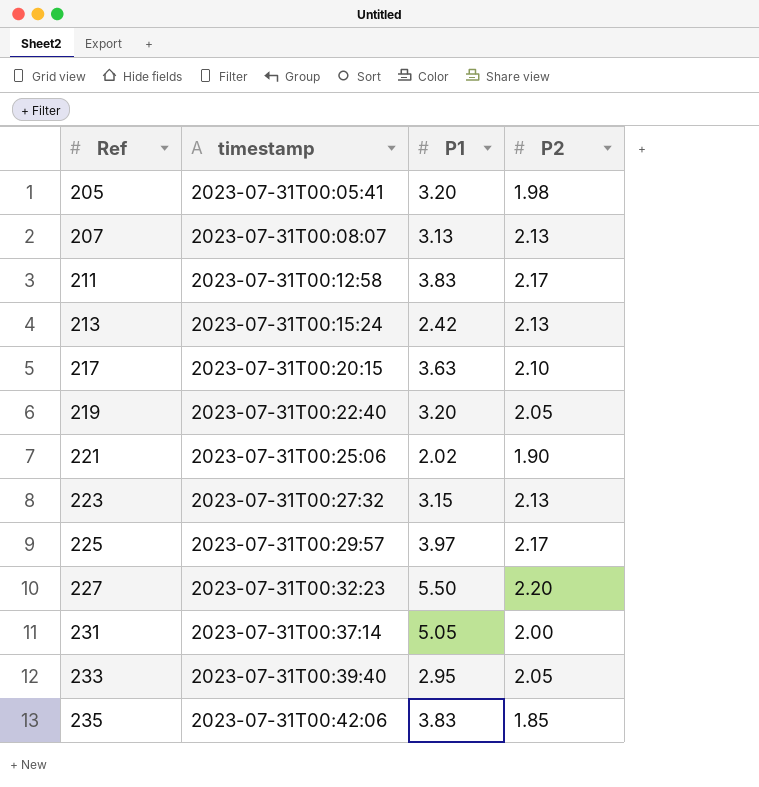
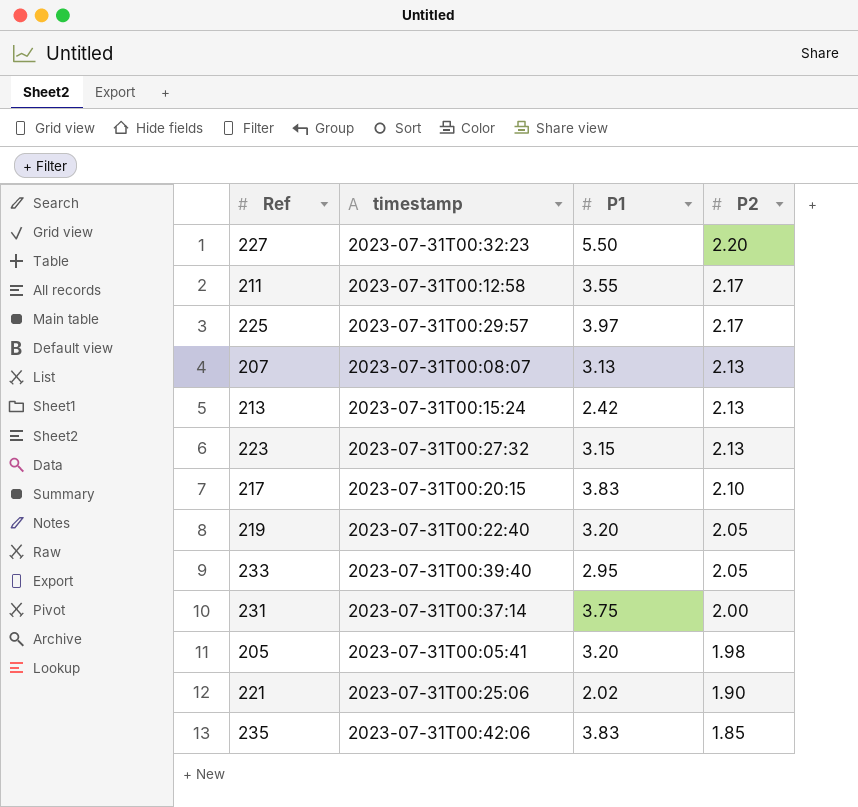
row order: Ref ascending -> P2 descending
211 | P1: 3.83 -> 3.55
217 | P1: 3.63 -> 3.83
231 | P1: 5.05 -> 3.75

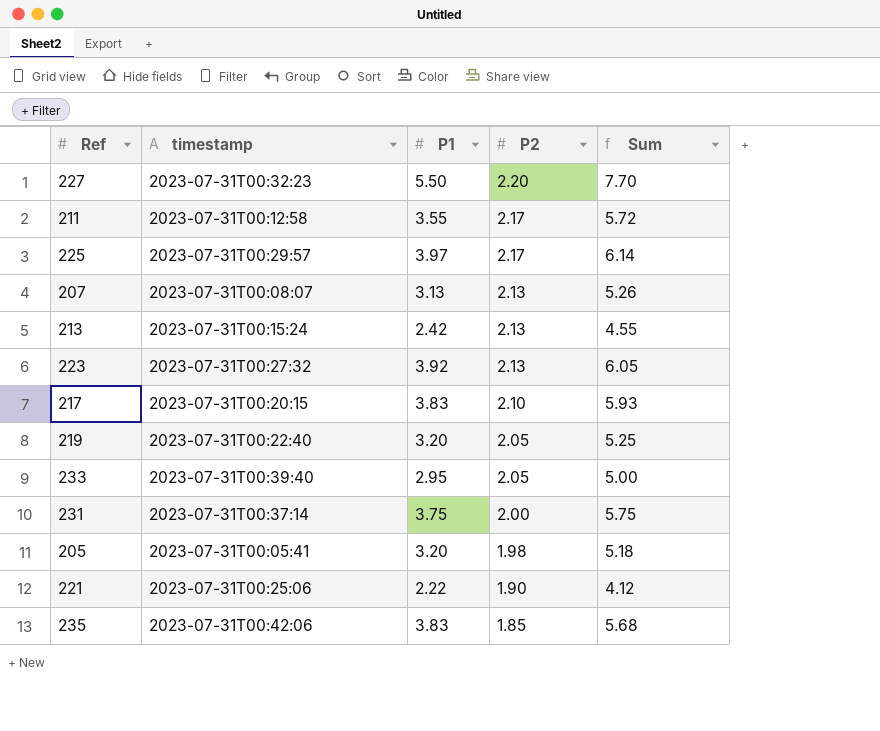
column Sum | formula: none -> [P1] + [P2]
223 | P1: 3.15 -> 3.92
221 | P1: 2.02 -> 2.22

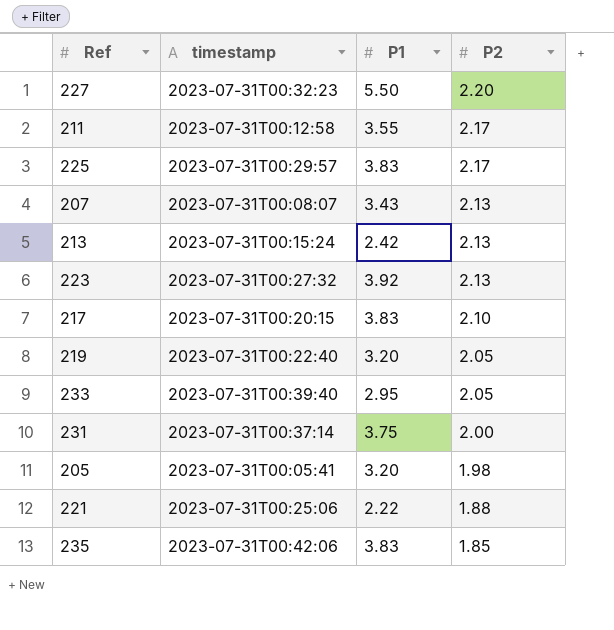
column Sum | formula: [P1] + [P2] -> none
225 | P1: 3.97 -> 3.83
207 | P1: 3.13 -> 3.43
221 | P2: 1.90 -> 1.88

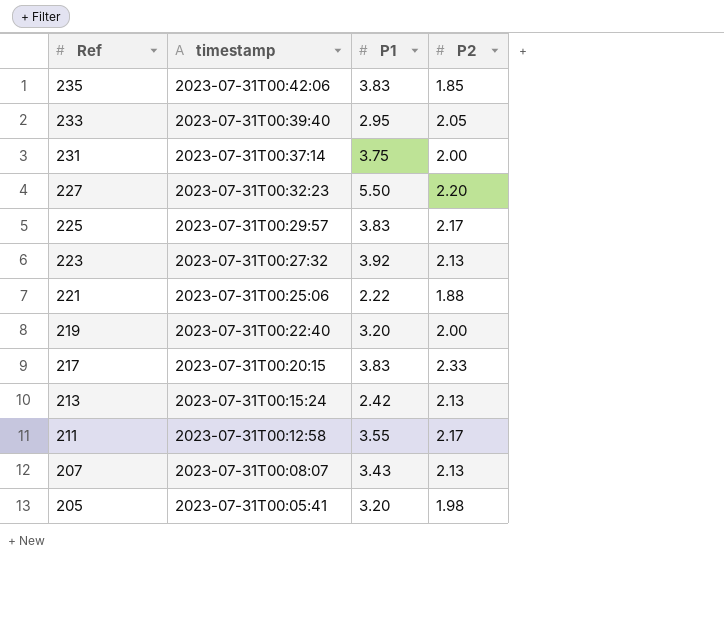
row order: P2 descending -> Ref descending
219 | P2: 2.05 -> 2.00
217 | P2: 2.10 -> 2.33

